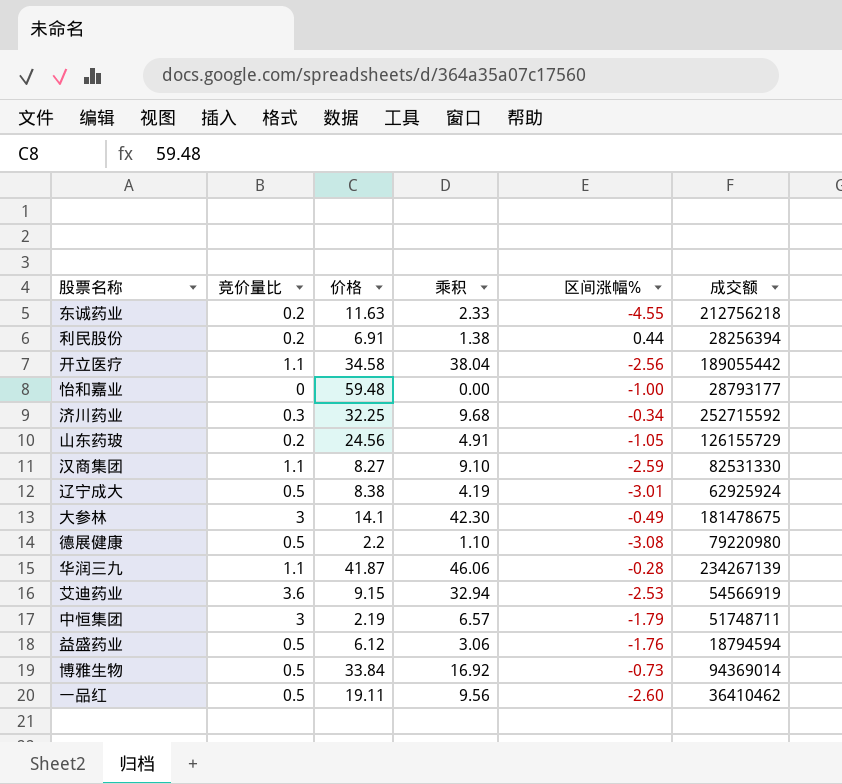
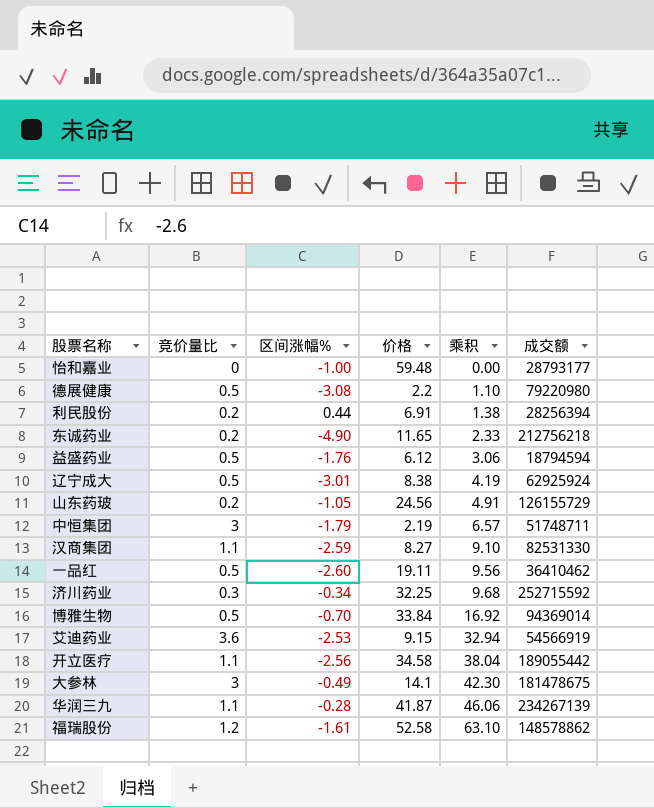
row order: none -> 乘积 ascending
column 区间涨幅% | position: 5 -> 3
东诚药业 | 区间涨幅%: -4.55 -> -4.90
东诚药业 | 价格: 11.63 -> 11.65
博雅生物 | 区间涨幅%: -0.73 -> -0.70
row 福瑞股份: none -> 1.2 | -1.61 | 52.58 | 63.10 | 148578862

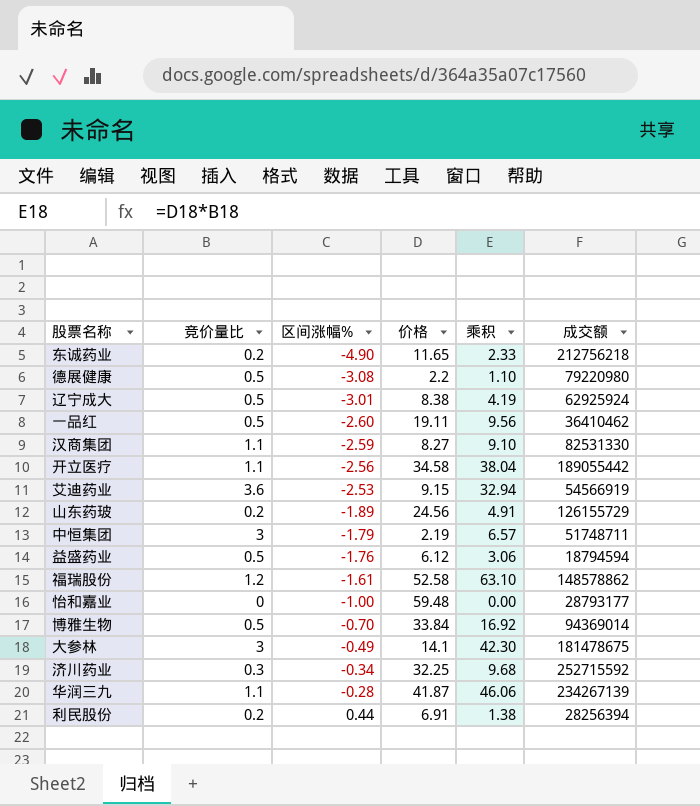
row order: 乘积 ascending -> 区间涨幅% ascending
山东药玻 | 区间涨幅%: -1.05 -> -1.89

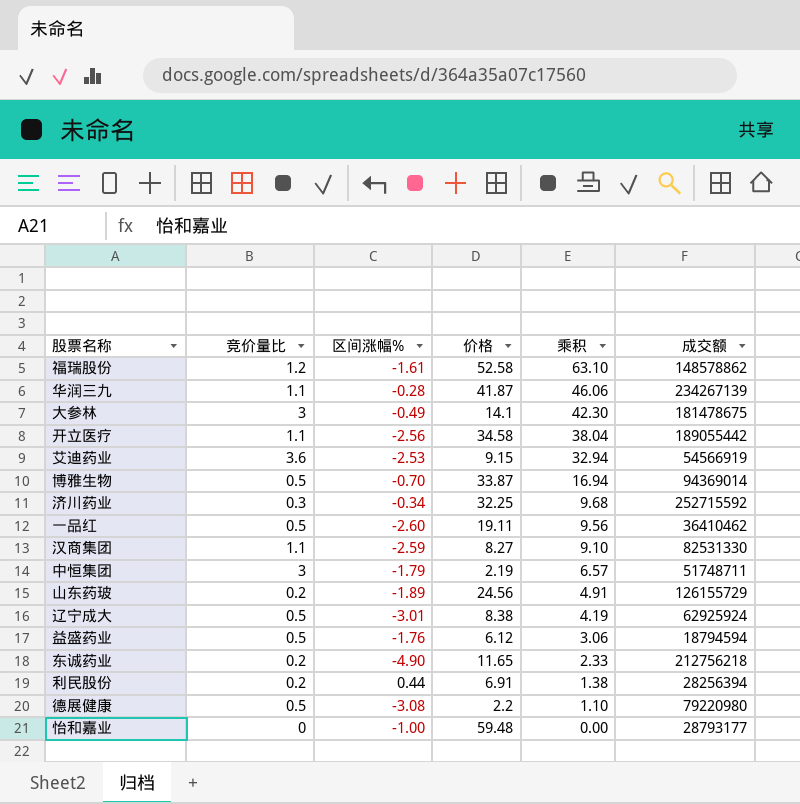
row order: 区间涨幅% ascending -> 乘积 descending
博雅生物 | 价格: 33.84 -> 33.87
博雅生物 | 乘积: 16.92 -> 16.94

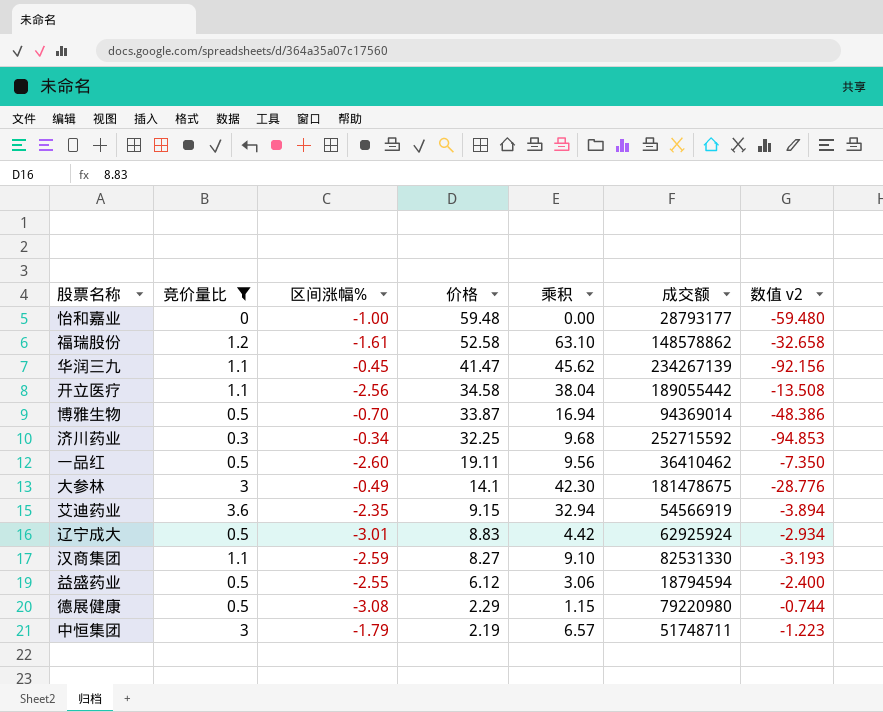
filter: none -> 竞价量比 != 0.2
row order: 乘积 descending -> 价格 descending
column 数值 v2 | formula: none -> [价格] / [区间涨幅%]
华润三九 | 区间涨幅%: -0.28 -> -0.45
华润三九 | 价格: 41.87 -> 41.47
华润三九 | 乘积: 46.06 -> 45.62
艾迪药业 | 区间涨幅%: -2.53 -> -2.35
辽宁成大 | 价格: 8.38 -> 8.83
辽宁成大 | 乘积: 4.19 -> 4.42
益盛药业 | 区间涨幅%: -1.76 -> -2.55
德展健康 | 价格: 2.2 -> 2.29
德展健康 | 乘积: 1.10 -> 1.15

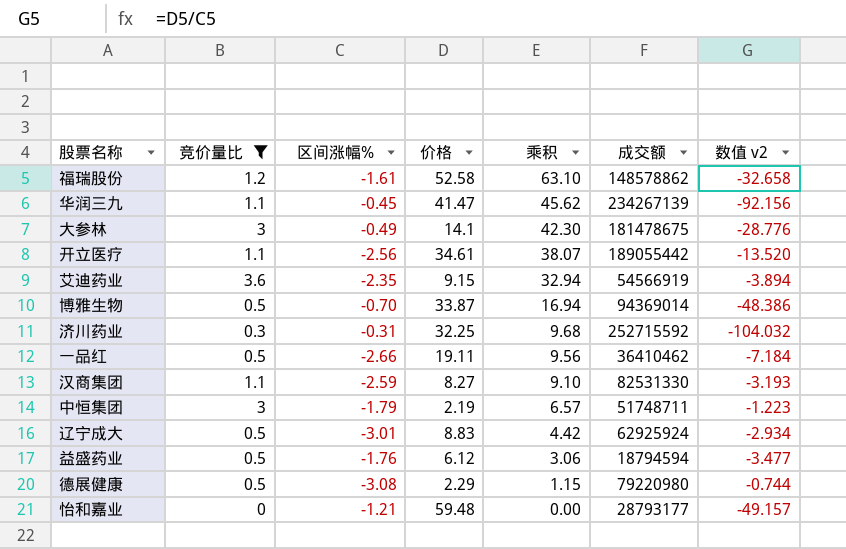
row order: 价格 descending -> 乘积 descending
开立医疗 | 价格: 34.58 -> 34.61
开立医疗 | 乘积: 38.04 -> 38.07
开立医疗 | 数值 v2: -13.508 -> -13.520
济川药业 | 区间涨幅%: -0.34 -> -0.31
济川药业 | 数值 v2: -94.853 -> -104.032
一品红 | 区间涨幅%: -2.60 -> -2.66
一品红 | 数值 v2: -7.350 -> -7.184
益盛药业 | 区间涨幅%: -2.55 -> -1.76
益盛药业 | 数值 v2: -2.400 -> -3.477
怡和嘉业 | 区间涨幅%: -1.00 -> -1.21
怡和嘉业 | 数值 v2: -59.480 -> -49.157

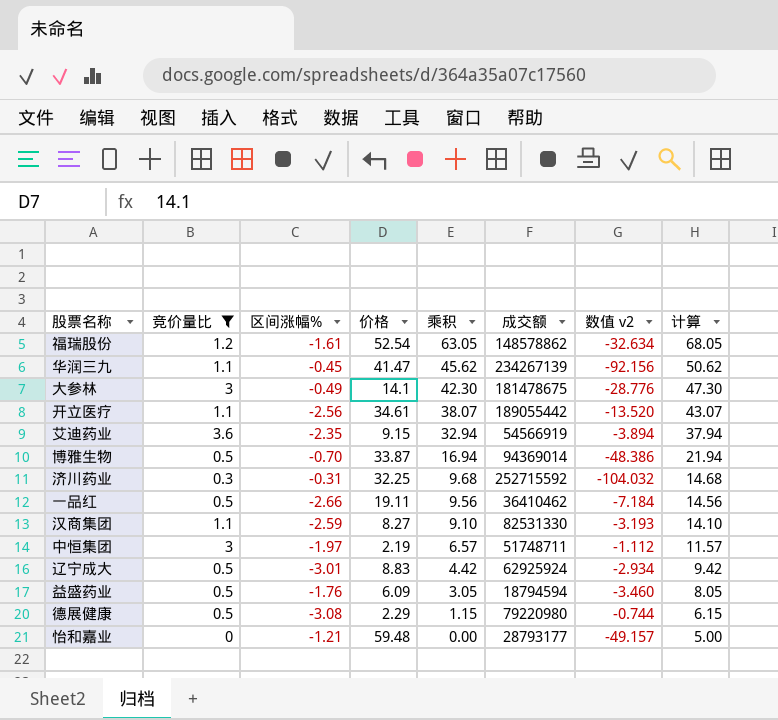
column 计算 | formula: none -> [乘积] + 5
福瑞股份 | 价格: 52.58 -> 52.54
福瑞股份 | 乘积: 63.10 -> 63.05
福瑞股份 | 数值 v2: -32.658 -> -32.634
中恒集团 | 区间涨幅%: -1.79 -> -1.97
中恒集团 | 数值 v2: -1.223 -> -1.112
益盛药业 | 价格: 6.12 -> 6.09
益盛药业 | 乘积: 3.06 -> 3.05
益盛药业 | 数值 v2: -3.477 -> -3.460

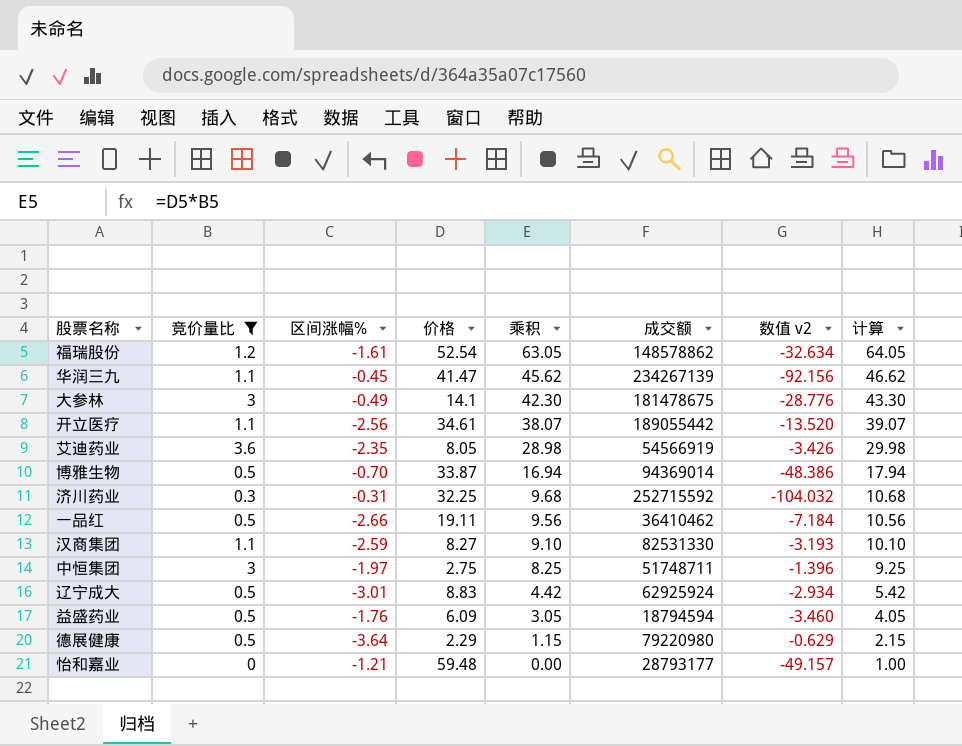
column 计算 | formula: [乘积] + 5 -> [乘积] + 1
艾迪药业 | 价格: 9.15 -> 8.05
艾迪药业 | 乘积: 32.94 -> 28.98
艾迪药业 | 数值 v2: -3.894 -> -3.426
中恒集团 | 价格: 2.19 -> 2.75
中恒集团 | 乘积: 6.57 -> 8.25
中恒集团 | 数值 v2: -1.112 -> -1.396
德展健康 | 区间涨幅%: -3.08 -> -3.64
德展健康 | 数值 v2: -0.744 -> -0.629

